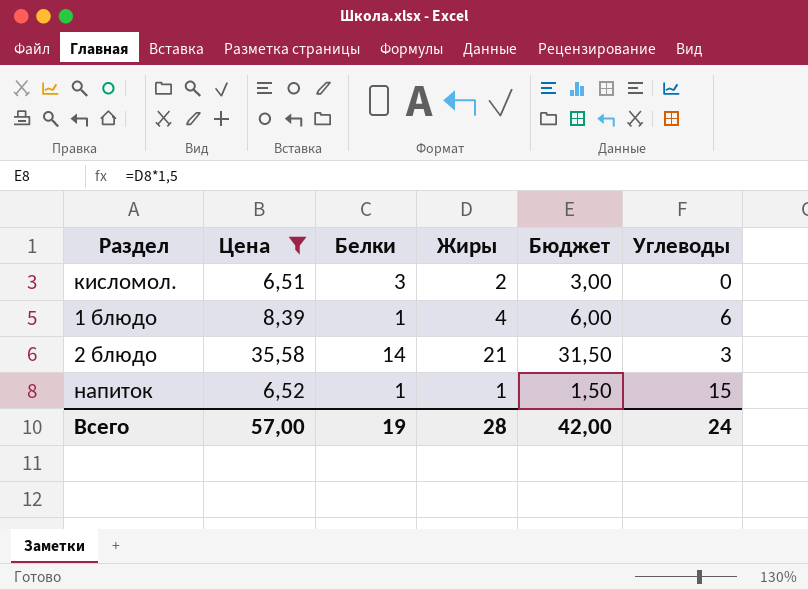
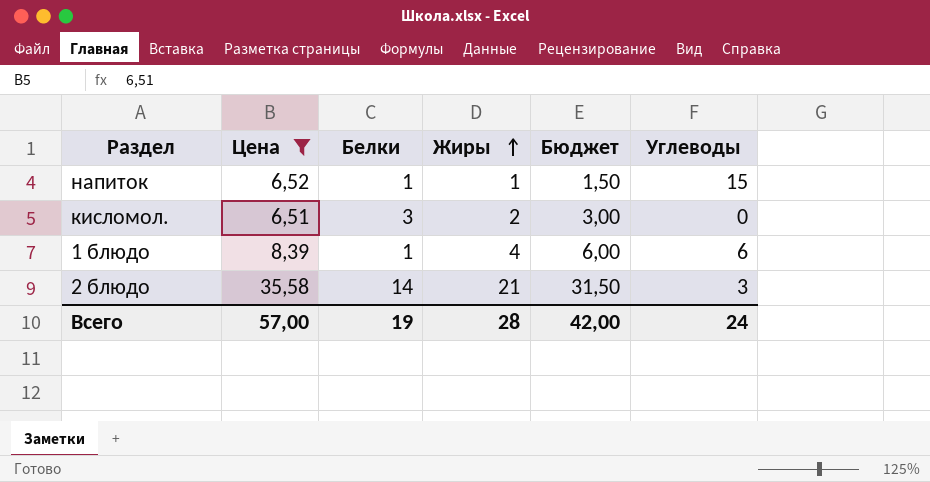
row order: none -> Жиры ascending

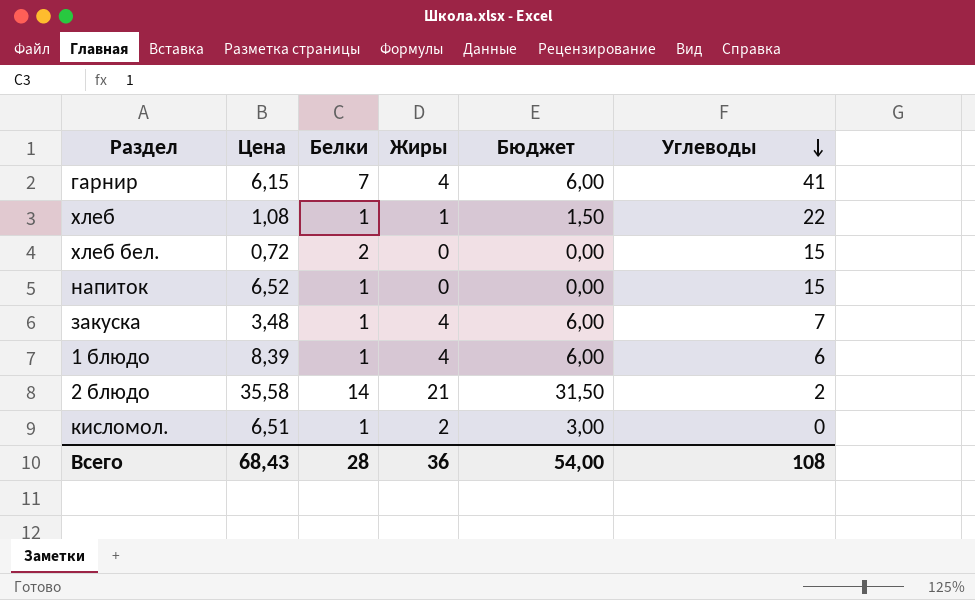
filter: Цена >= 6,51 -> none
row order: Жиры ascending -> Углеводы descending
напиток | Жиры: 1 -> 0
напиток | Бюджет: 1,50 -> 0,00
2 блюдо | Углеводы: 3 -> 2
кисломол. | Белки: 3 -> 1
Всего | Цена: 57,00 -> 68,43
Всего | Белки: 19 -> 28
Всего | Жиры: 28 -> 36
Всего | Бюджет: 42,00 -> 54,00
Всего | Углеводы: 24 -> 108

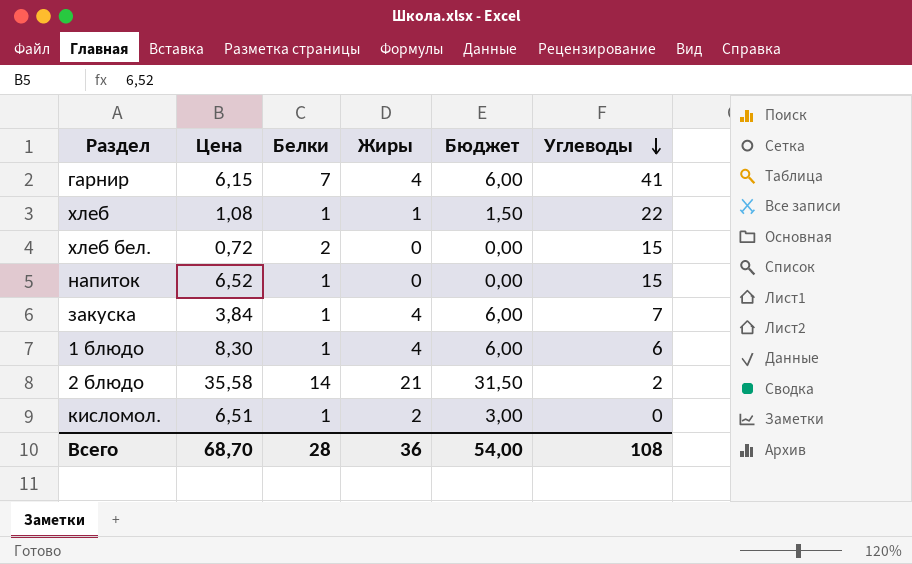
закуска | Цена: 3,48 -> 3,84
1 блюдо | Цена: 8,39 -> 8,30
Всего | Цена: 68,43 -> 68,70

